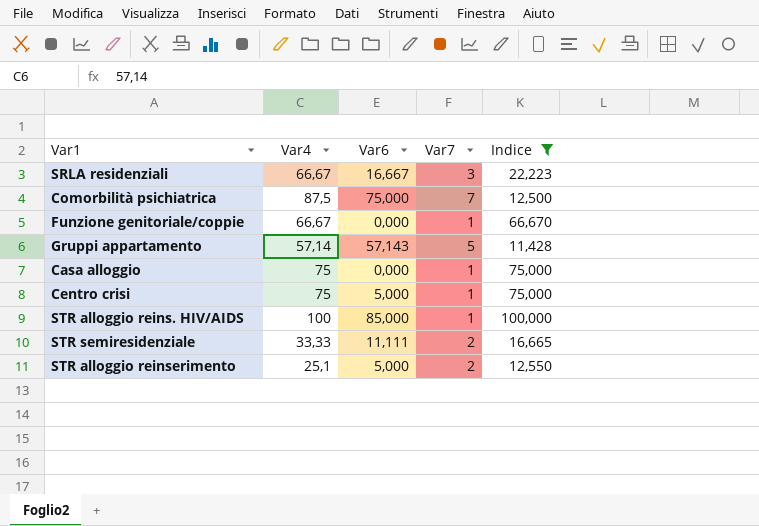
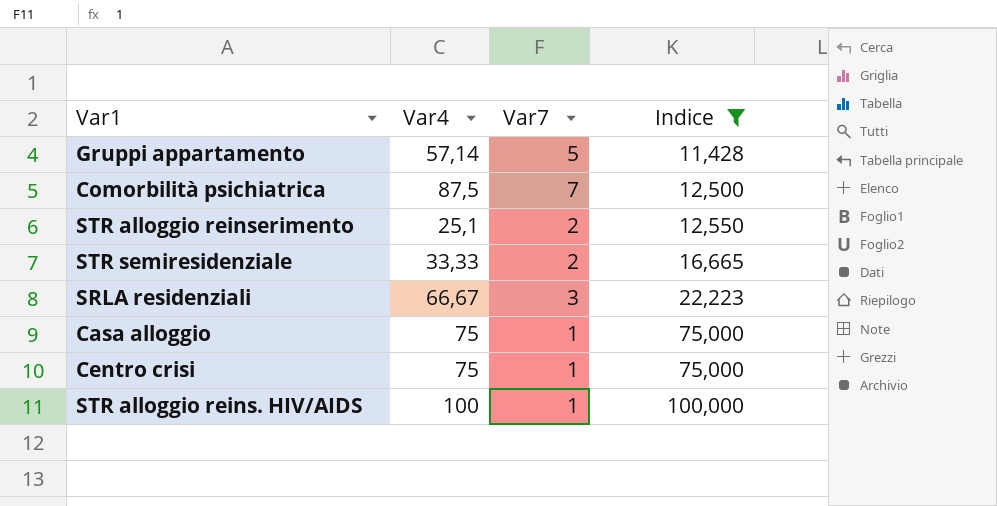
row order: none -> Indice ascending
column Var6 | position: 3 -> none
row Funzione genitoriale/coppie: 66,67 | 0,000 | 1 | 66,670 -> none

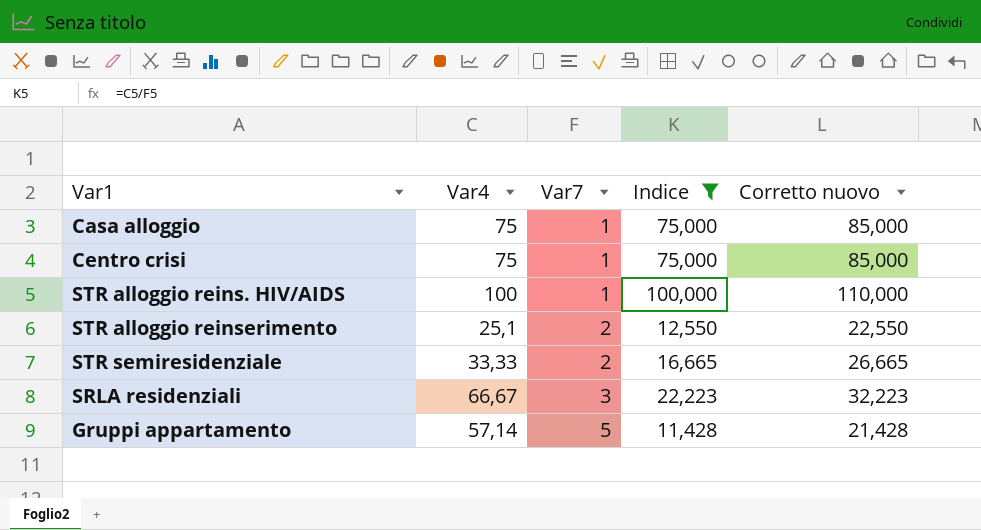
row order: Indice ascending -> Var7 ascending
column Corretto nuovo | formula: none -> [Indice] + 10
row Comorbilità psichiatrica: 87,5 | 7 | 12,500 -> none

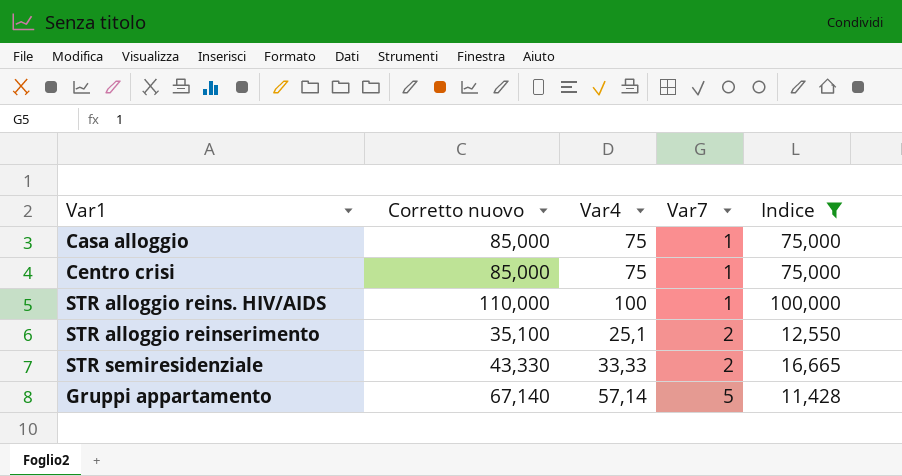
column Corretto nuovo | formula: [Indice] + 10 -> [Var4] + 10
column Corretto nuovo | position: 5 -> 2
row SRLA residenziali: 66,67 | 3 | 22,223 | 32,223 -> none

